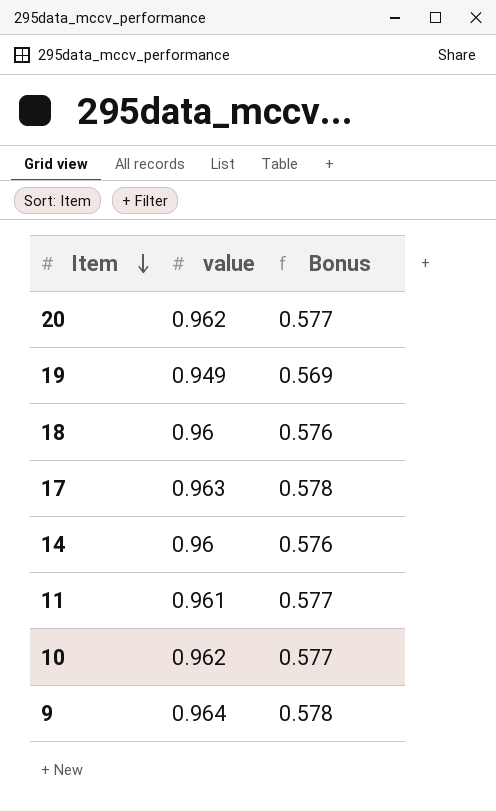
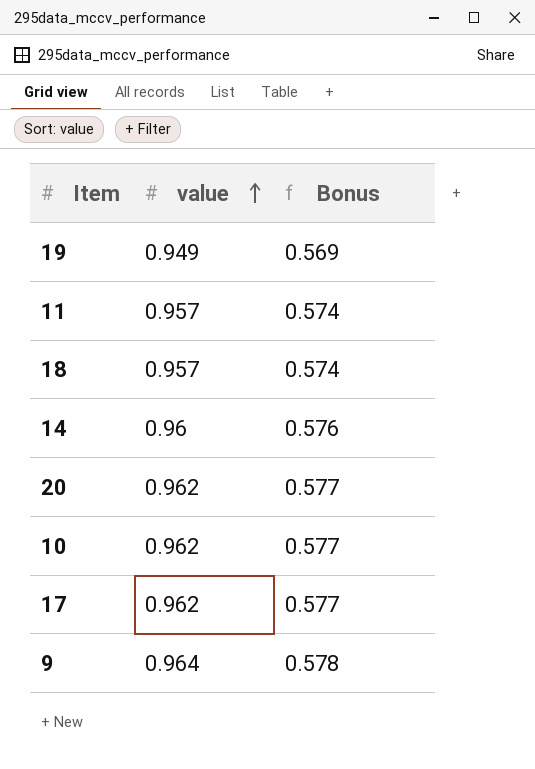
row order: Item descending -> value ascending
11 | value: 0.961 -> 0.957
11 | Bonus: 0.577 -> 0.574
18 | value: 0.96 -> 0.957
18 | Bonus: 0.576 -> 0.574
17 | value: 0.963 -> 0.962
17 | Bonus: 0.578 -> 0.577

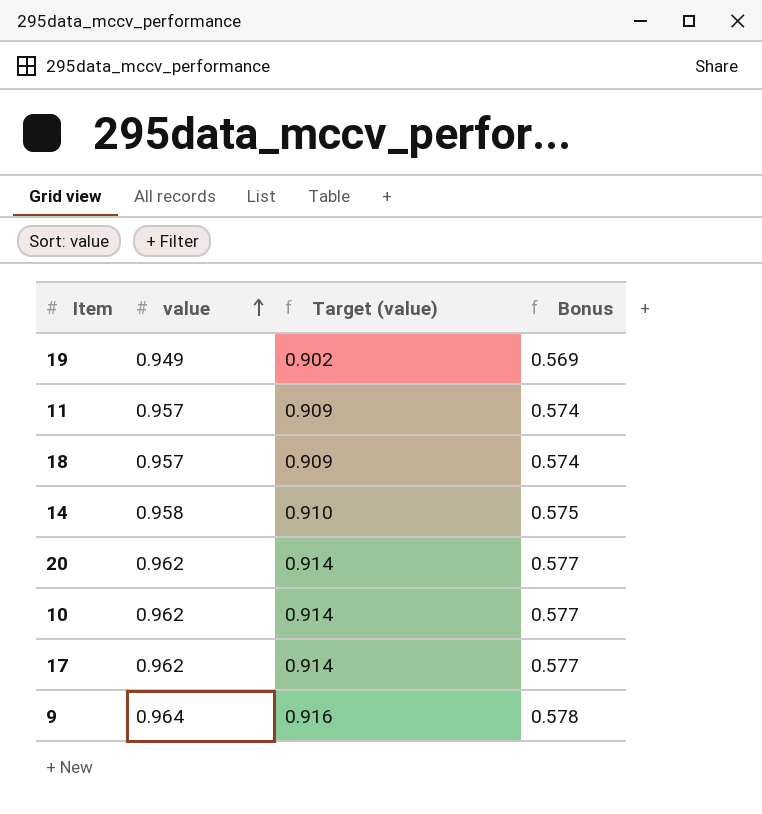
column Target (value) | formula: none -> [value] * 0.95
14 | value: 0.96 -> 0.958
14 | Bonus: 0.576 -> 0.575

